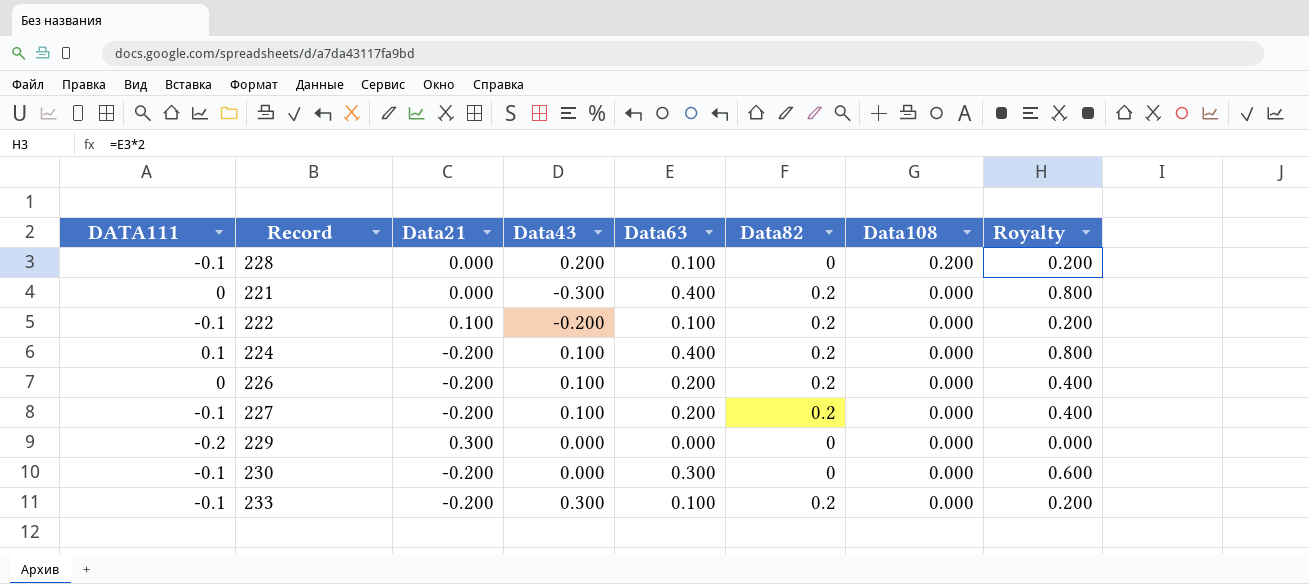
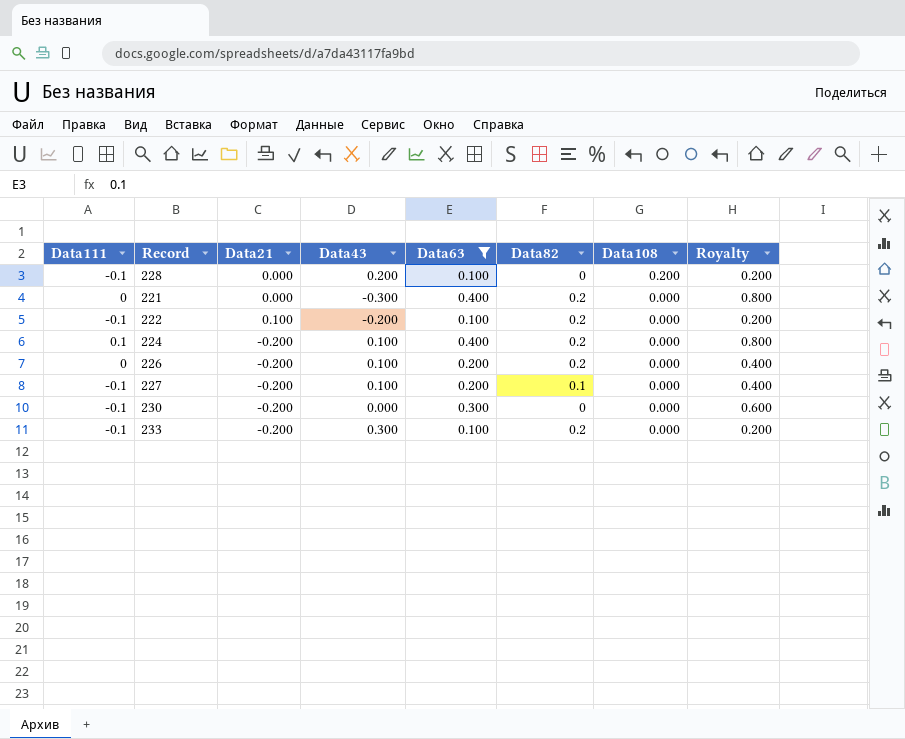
filter: none -> Data63 != 0.000
column name: DATA111 -> Data111
227 | Data82: 0.2 -> 0.1

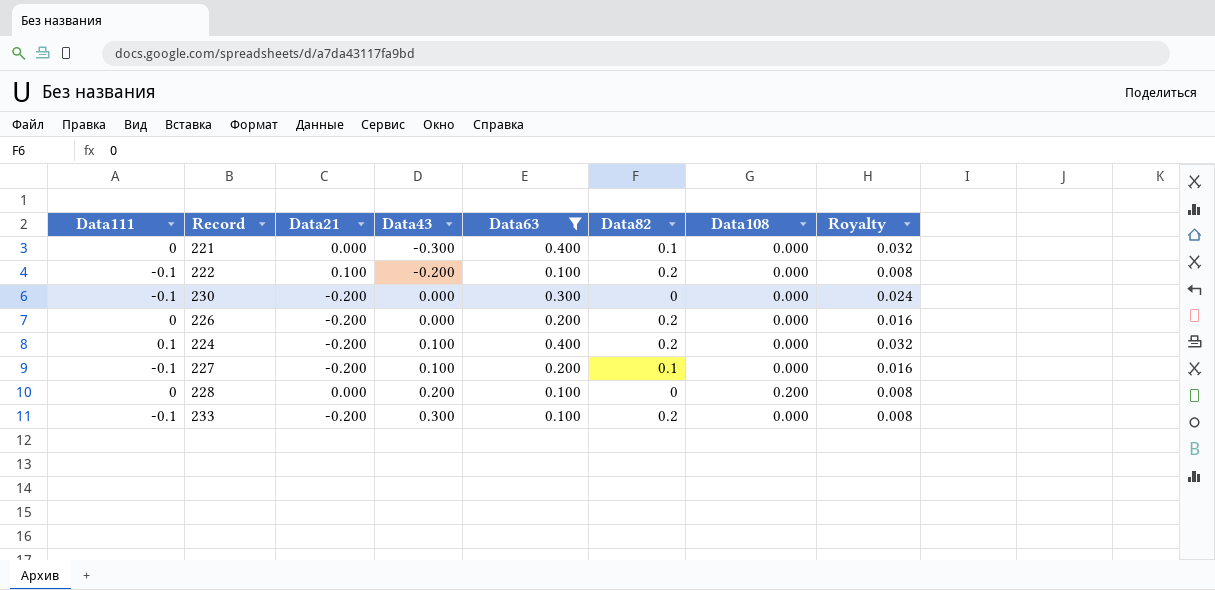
row order: Data108 descending -> Data43 ascending
column Royalty | formula: [Data63] * 2 -> [Data63] * 0.08
221 | Data82: 0.2 -> 0.1
226 | Data43: 0.100 -> 0.000
228 | Data111: -0.1 -> 0

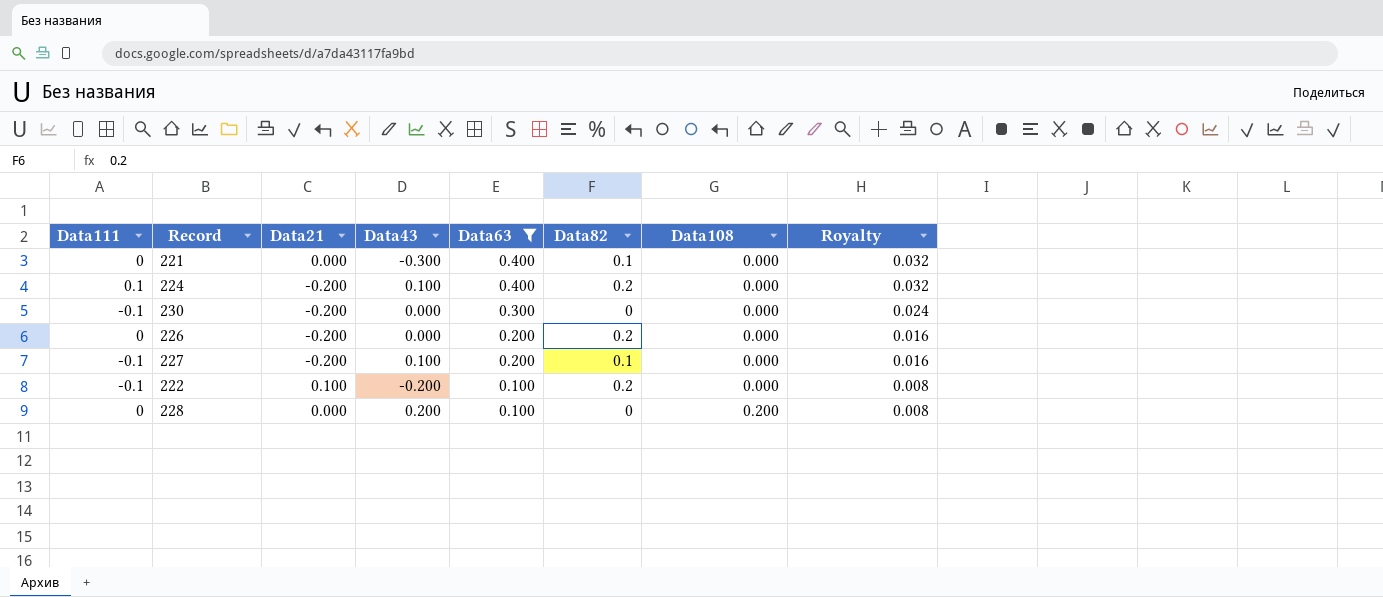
row order: Data43 ascending -> Data63 descending
row 233: -0.1 | -0.200 | 0.300 | 0.100 | 0.2 | 0.000 | 0.008 -> none

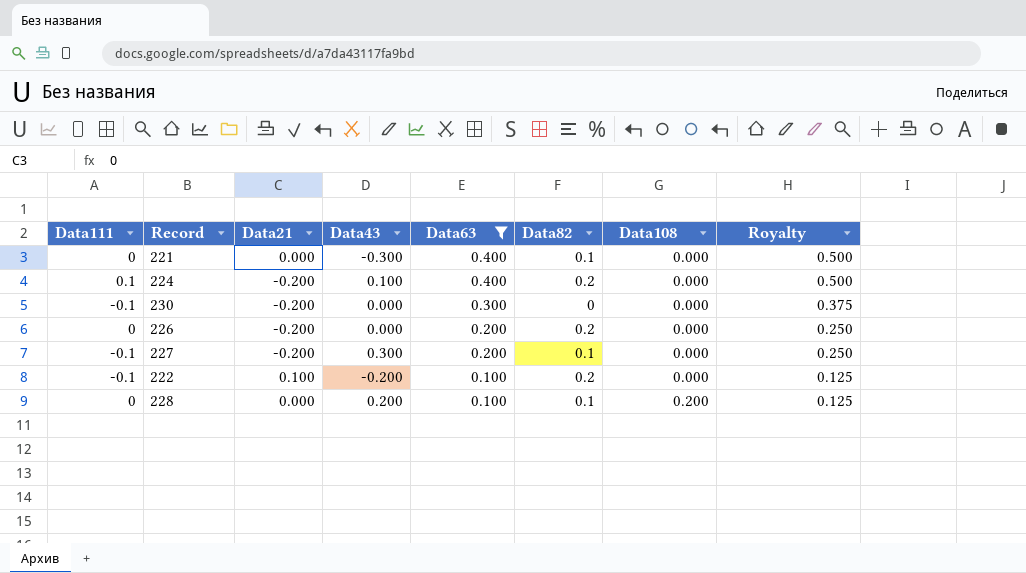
column Royalty | formula: [Data63] * 0.08 -> [Data63] * 1.25
227 | Data43: 0.100 -> 0.300
228 | Data82: 0 -> 0.1

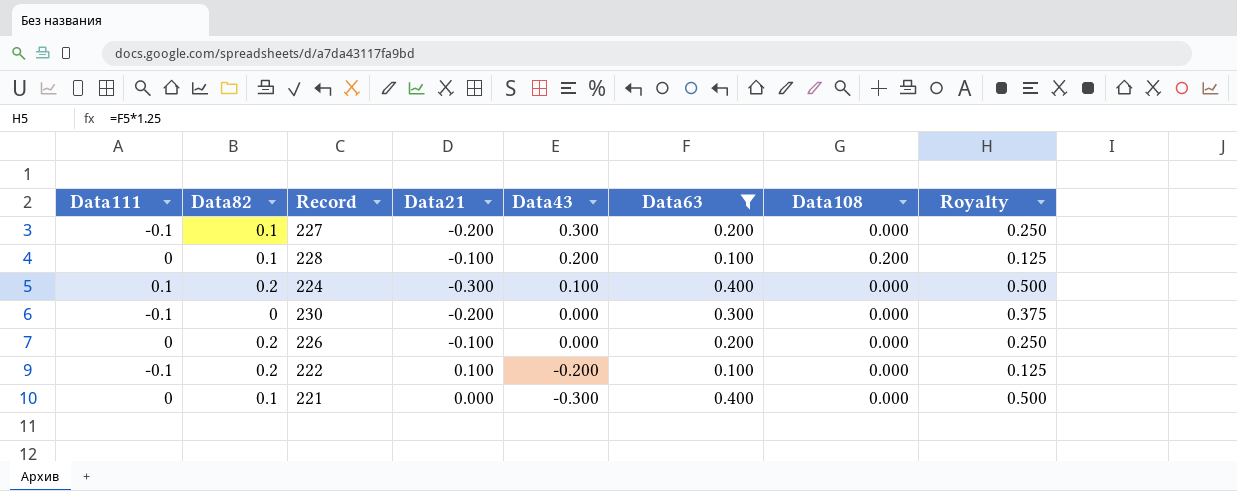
row order: Data63 descending -> Data43 descending
column Data82 | position: 6 -> 2
228 | Data21: 0.000 -> -0.100
224 | Data21: -0.200 -> -0.300
226 | Data21: -0.200 -> -0.100

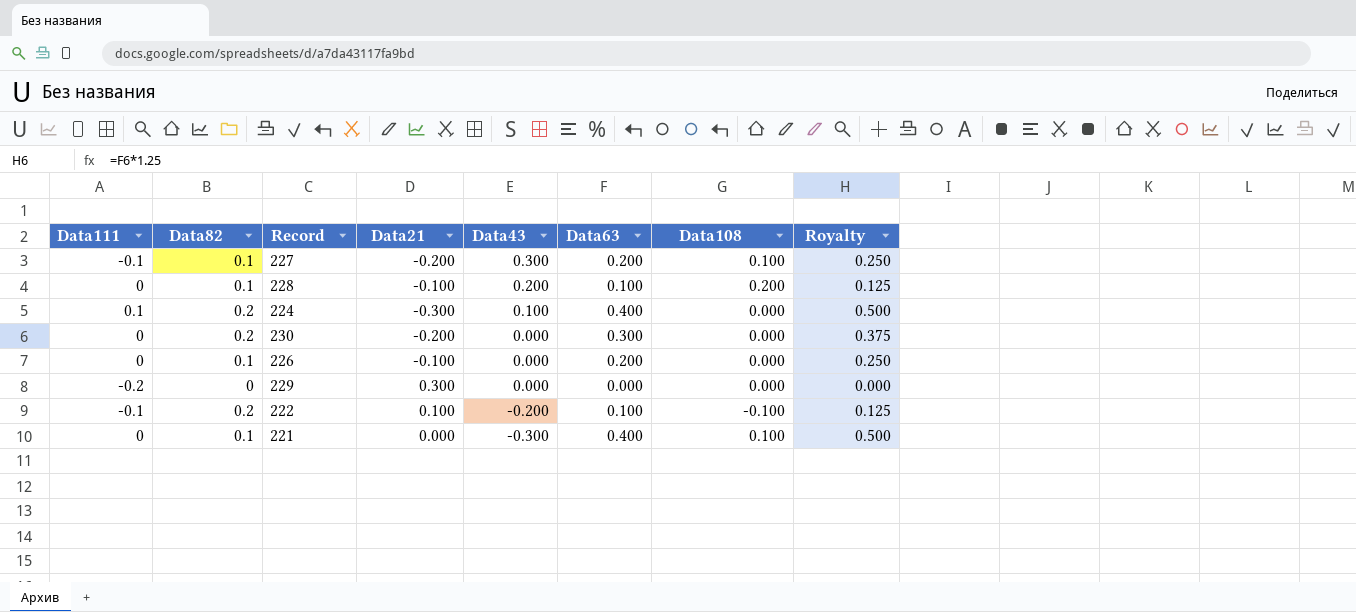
filter: Data63 != 0.000 -> none
227 | Data108: 0.000 -> 0.100
230 | Data111: -0.1 -> 0
230 | Data82: 0 -> 0.2
226 | Data82: 0.2 -> 0.1
222 | Data108: 0.000 -> -0.100
221 | Data108: 0.000 -> 0.100

